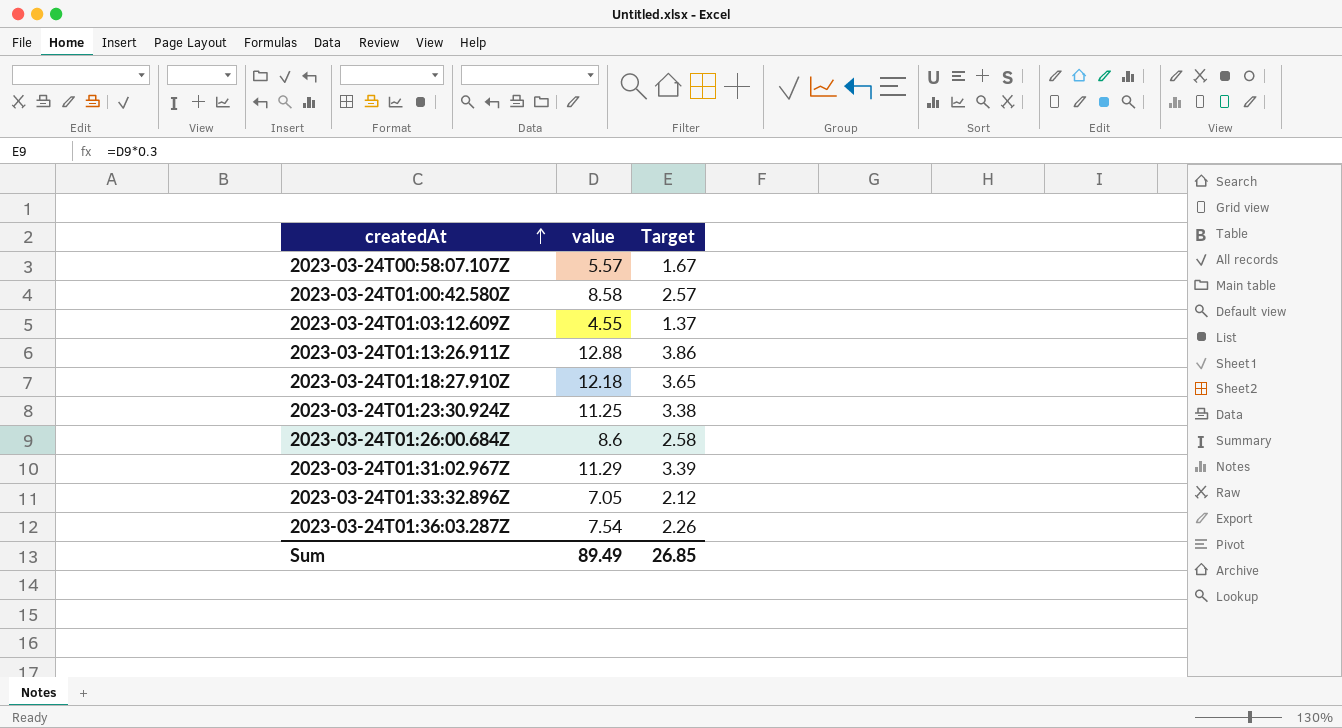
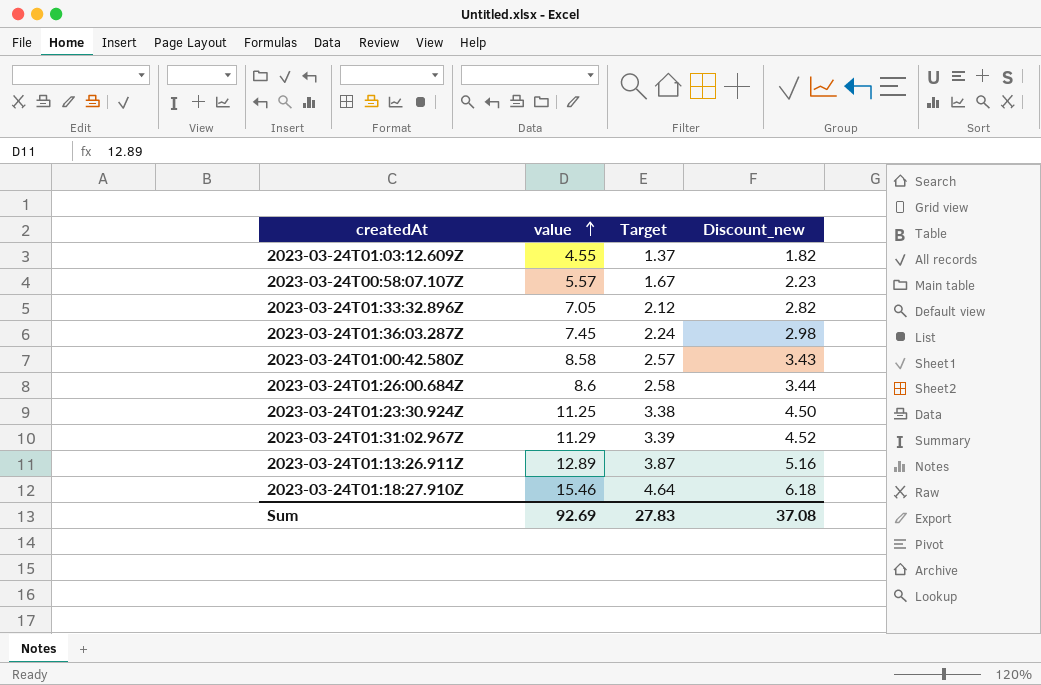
row order: createdAt ascending -> value ascending
column Discount_new | formula: none -> [value] * 0.4
2023-03-24T01:36:03.287Z | value: 7.54 -> 7.45
2023-03-24T01:36:03.287Z | Target: 2.26 -> 2.24
2023-03-24T01:13:26.911Z | value: 12.88 -> 12.89
2023-03-24T01:13:26.911Z | Target: 3.86 -> 3.87
2023-03-24T01:18:27.910Z | value: 12.18 -> 15.46
2023-03-24T01:18:27.910Z | Target: 3.65 -> 4.64
Sum | value: 89.49 -> 92.69
Sum | Target: 26.85 -> 27.83

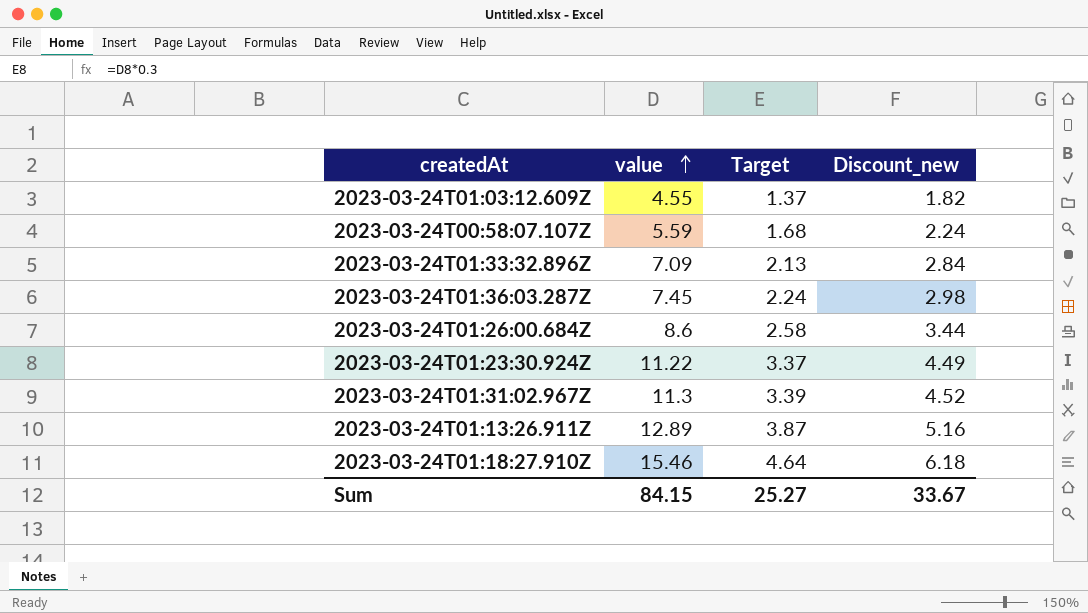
row 2023-03-24T01:00:42.580Z: 8.58 | 2.57 | 3.43 -> none
2023-03-24T00:58:07.107Z | value: 5.57 -> 5.59
2023-03-24T00:58:07.107Z | Target: 1.67 -> 1.68
2023-03-24T00:58:07.107Z | Discount_new: 2.23 -> 2.24
2023-03-24T01:33:32.896Z | value: 7.05 -> 7.09
2023-03-24T01:33:32.896Z | Target: 2.12 -> 2.13
2023-03-24T01:33:32.896Z | Discount_new: 2.82 -> 2.84
2023-03-24T01:23:30.924Z | value: 11.25 -> 11.22
2023-03-24T01:23:30.924Z | Target: 3.38 -> 3.37
2023-03-24T01:23:30.924Z | Discount_new: 4.50 -> 4.49
2023-03-24T01:31:02.967Z | value: 11.29 -> 11.3
Sum | value: 92.69 -> 84.15
Sum | Target: 27.83 -> 25.27
Sum | Discount_new: 37.08 -> 33.67

